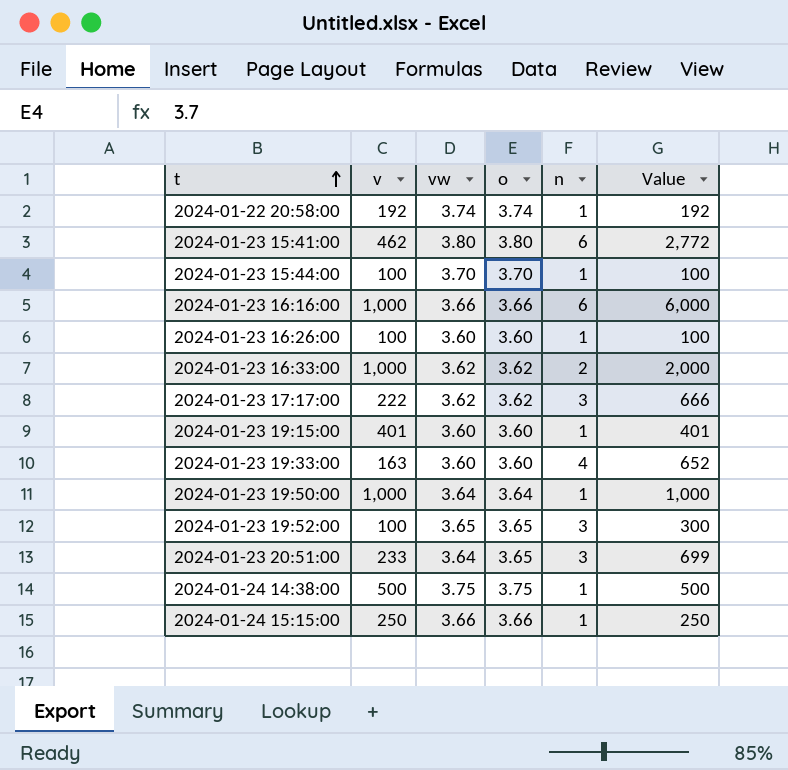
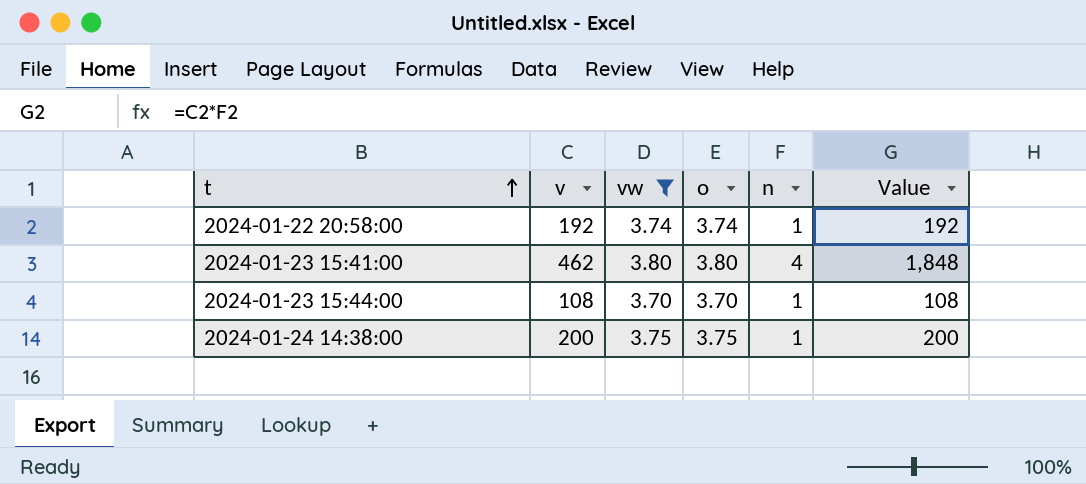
filter: none -> vw >= 3.70
2024-01-23 15:41:00 | n: 6 -> 4
2024-01-23 15:41:00 | Value: 2,772 -> 1,848
2024-01-23 15:44:00 | v: 100 -> 108
2024-01-23 15:44:00 | Value: 100 -> 108
2024-01-24 14:38:00 | v: 500 -> 200
2024-01-24 14:38:00 | Value: 500 -> 200

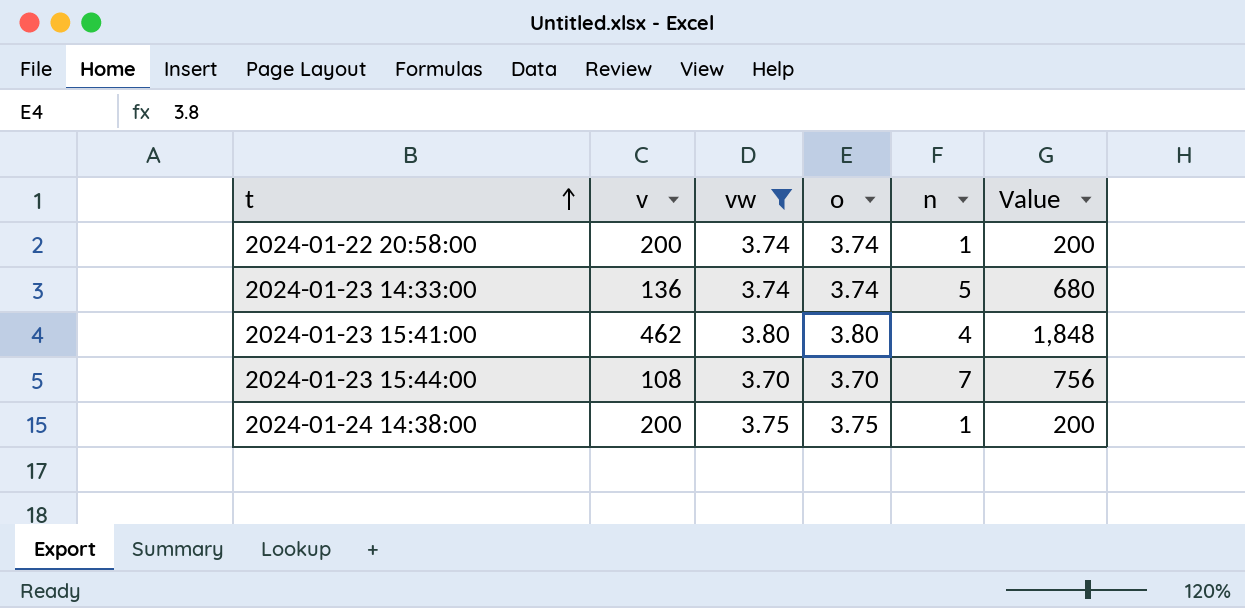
2024-01-22 20:58:00 | v: 192 -> 200
2024-01-22 20:58:00 | Value: 192 -> 200
row 2024-01-23 14:33:00: none -> 136 | 3.74 | 3.74 | 5 | 680
2024-01-23 15:44:00 | n: 1 -> 7
2024-01-23 15:44:00 | Value: 108 -> 756

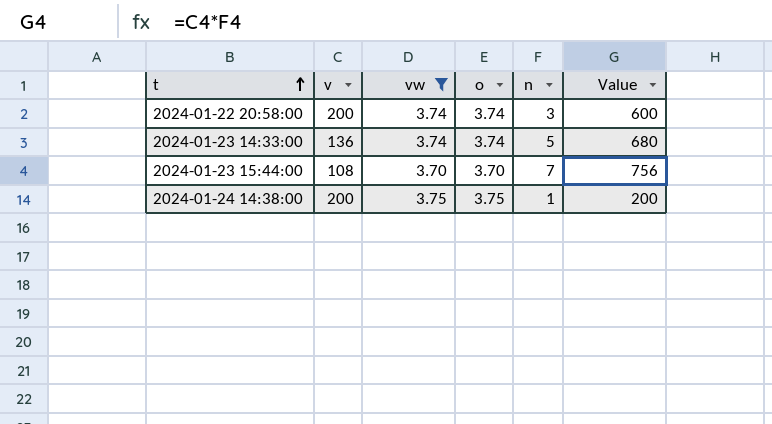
row 2024-01-23 15:41:00: 462 | 3.80 | 3.80 | 4 | 1,848 -> none
2024-01-22 20:58:00 | n: 1 -> 3
2024-01-22 20:58:00 | Value: 200 -> 600

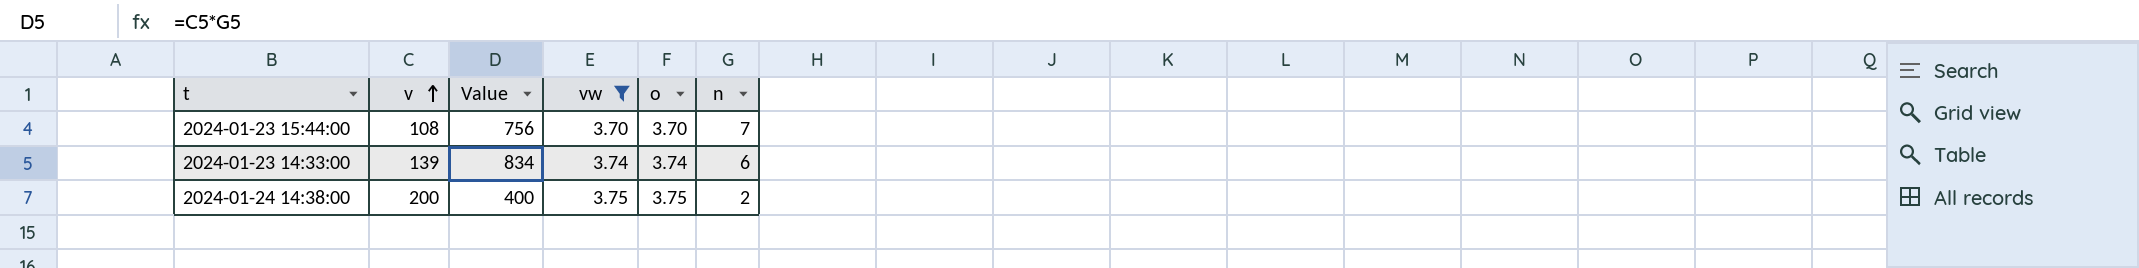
row order: t ascending -> v ascending
column Value | position: 6 -> 3
row 2024-01-22 20:58:00: 200 | 3.74 | 3.74 | 3 | 600 -> none
2024-01-23 14:33:00 | v: 136 -> 139
2024-01-23 14:33:00 | Value: 680 -> 834
2024-01-23 14:33:00 | n: 5 -> 6
2024-01-24 14:38:00 | Value: 200 -> 400
2024-01-24 14:38:00 | n: 1 -> 2

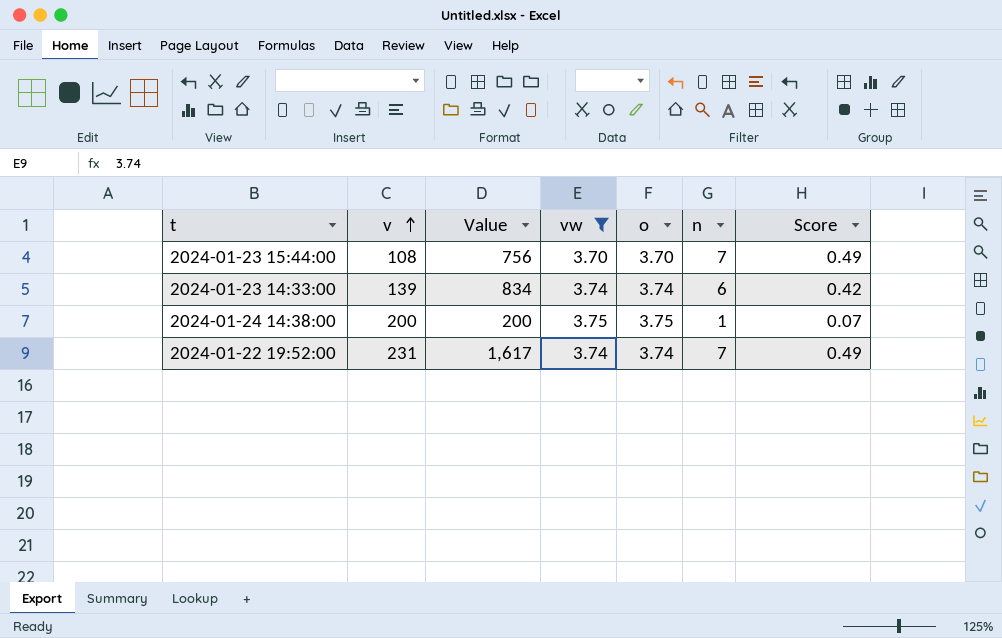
column Score | formula: none -> [n] * 0.07
2024-01-24 14:38:00 | Value: 400 -> 200
2024-01-24 14:38:00 | n: 2 -> 1
row 2024-01-22 19:52:00: none -> 231 | 1,617 | 3.74 | 3.74 | 7 | 0.49

